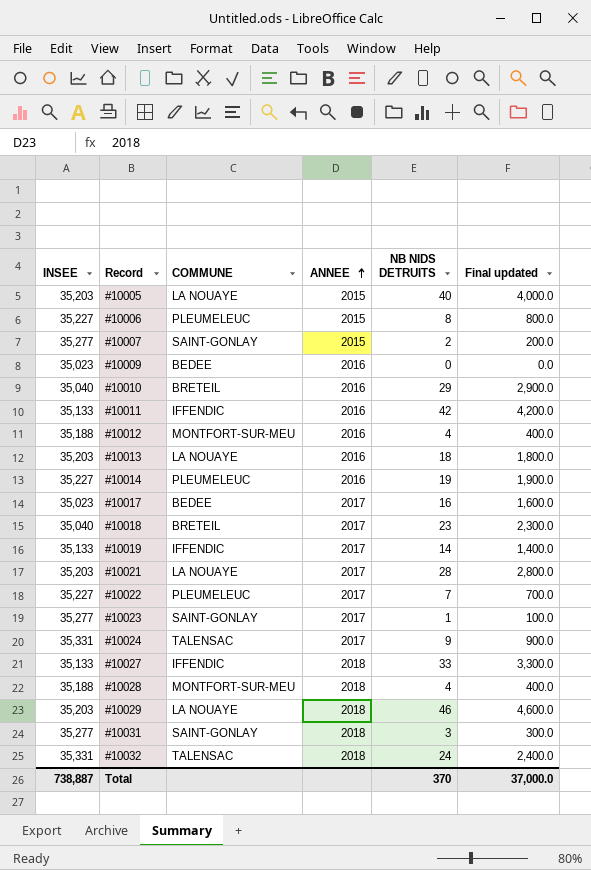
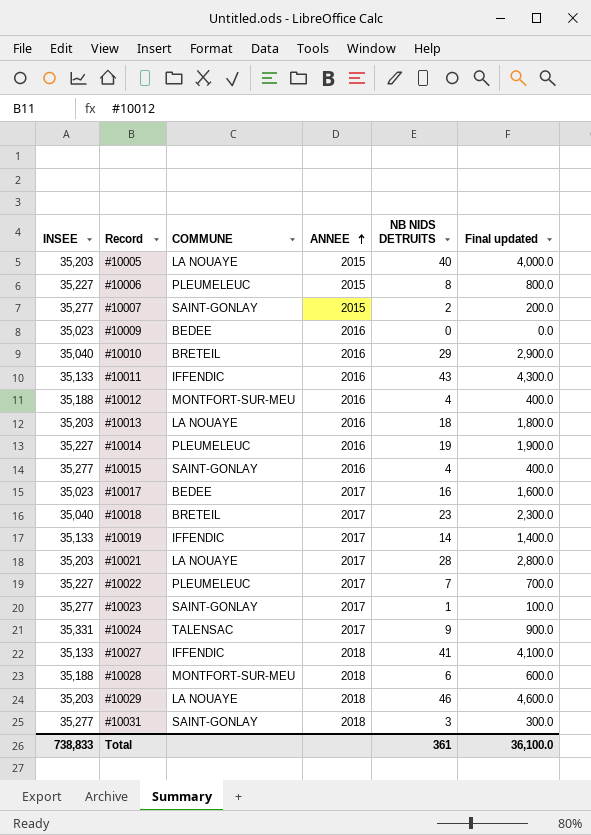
row #10032: 35,331 | TALENSAC | 2018 | 24 | 2,400.0 -> none
#10011 | NB NIDS DETRUITS: 42 -> 43
#10011 | Final updated: 4,200.0 -> 4,300.0
row #10015: none -> 35,277 | SAINT-GONLAY | 2016 | 4 | 400.0
#10027 | NB NIDS DETRUITS: 33 -> 41
#10027 | Final updated: 3,300.0 -> 4,100.0
#10028 | NB NIDS DETRUITS: 4 -> 6
#10028 | Final updated: 400.0 -> 600.0
Total | INSEE: 738,887 -> 738,833
Total | NB NIDS DETRUITS: 370 -> 361
Total | Final updated: 37,000.0 -> 36,100.0

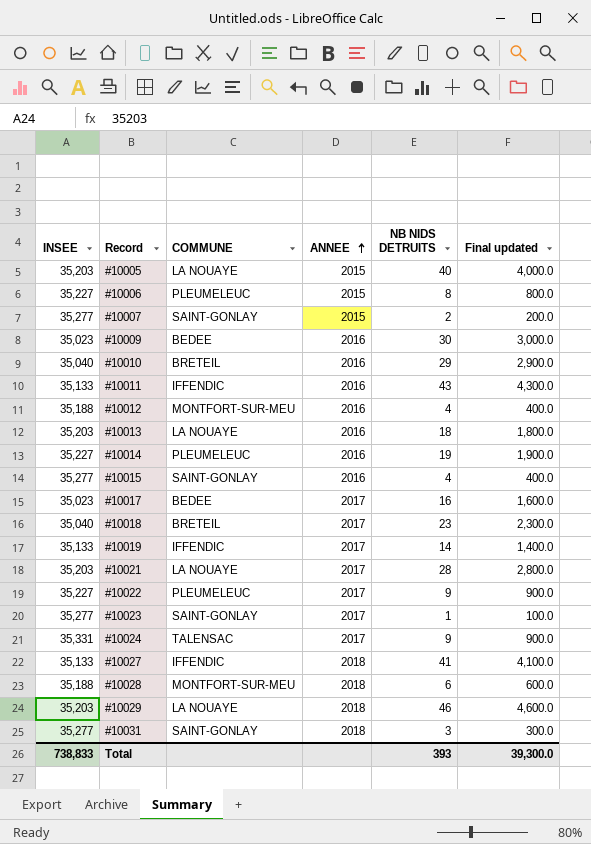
#10009 | NB NIDS DETRUITS: 0 -> 30
#10009 | Final updated: 0.0 -> 3,000.0
#10022 | NB NIDS DETRUITS: 7 -> 9
#10022 | Final updated: 700.0 -> 900.0
Total | NB NIDS DETRUITS: 361 -> 393
Total | Final updated: 36,100.0 -> 39,300.0

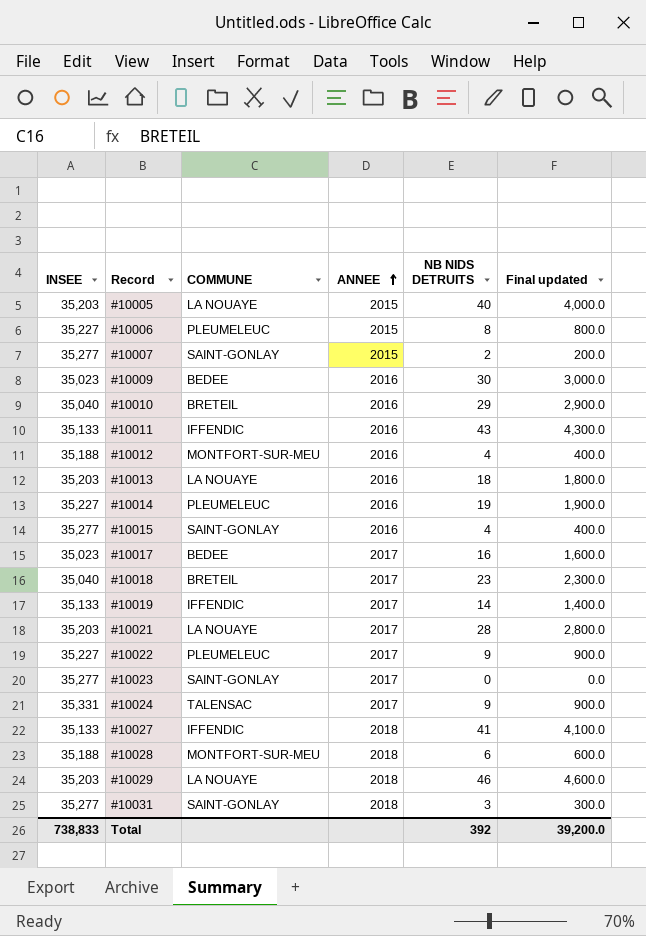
#10023 | NB NIDS DETRUITS: 1 -> 0
#10023 | Final updated: 100.0 -> 0.0
Total | NB NIDS DETRUITS: 393 -> 392
Total | Final updated: 39,300.0 -> 39,200.0

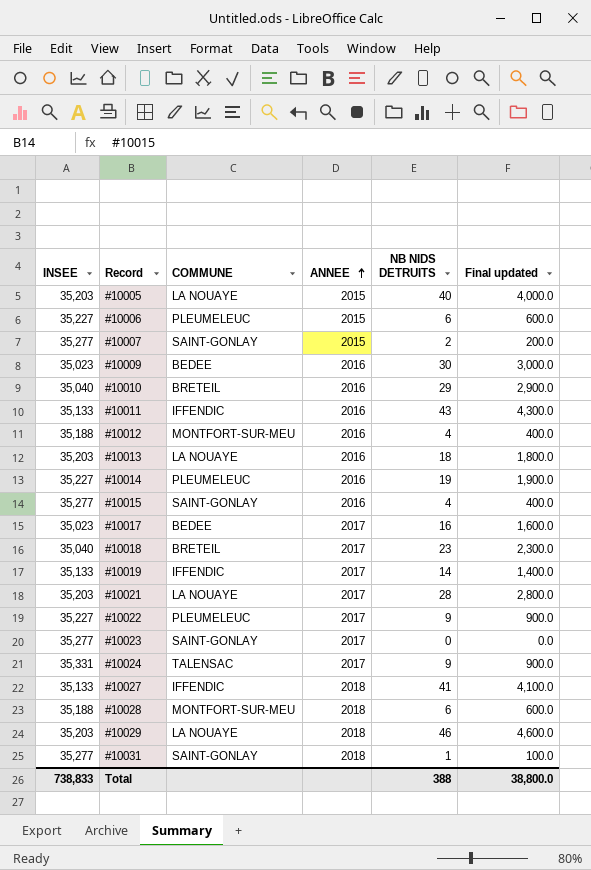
#10006 | NB NIDS DETRUITS: 8 -> 6
#10006 | Final updated: 800.0 -> 600.0
#10031 | NB NIDS DETRUITS: 3 -> 1
#10031 | Final updated: 300.0 -> 100.0
Total | NB NIDS DETRUITS: 392 -> 388
Total | Final updated: 39,200.0 -> 38,800.0

